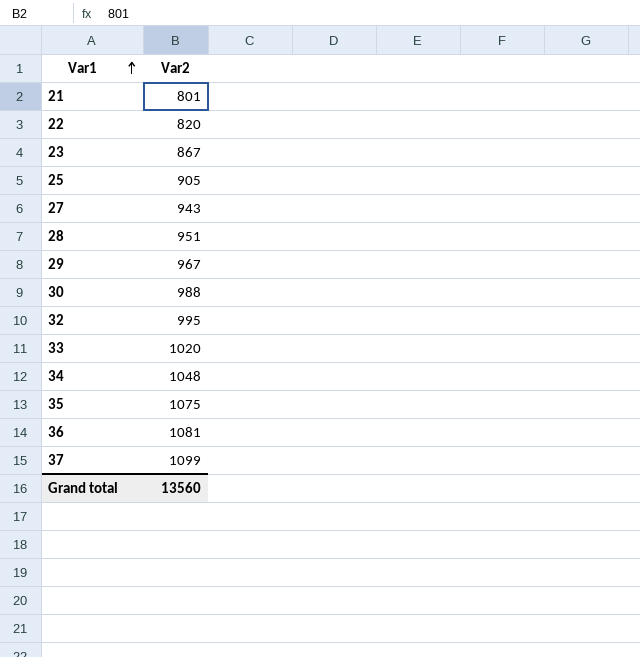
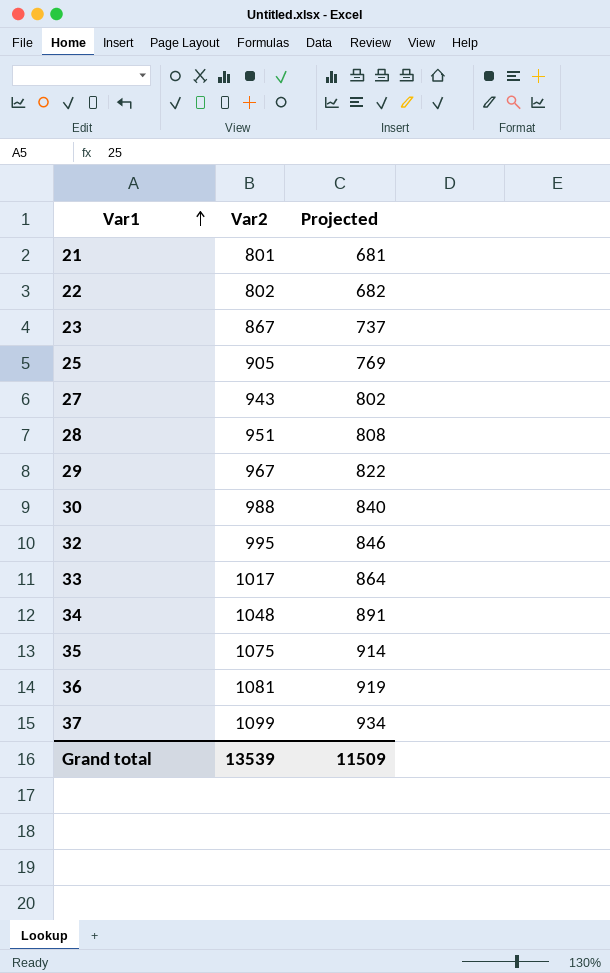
column Projected | formula: none -> [Var2] * 0.85
22 | Var2: 820 -> 802
33 | Var2: 1020 -> 1017
Grand total | Var2: 13560 -> 13539

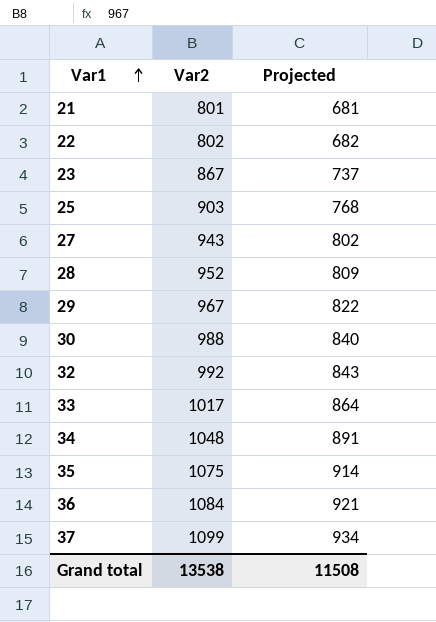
25 | Var2: 905 -> 903
25 | Projected: 769 -> 768
28 | Var2: 951 -> 952
28 | Projected: 808 -> 809
32 | Var2: 995 -> 992
32 | Projected: 846 -> 843
36 | Var2: 1081 -> 1084
36 | Projected: 919 -> 921
Grand total | Var2: 13539 -> 13538
Grand total | Projected: 11509 -> 11508

